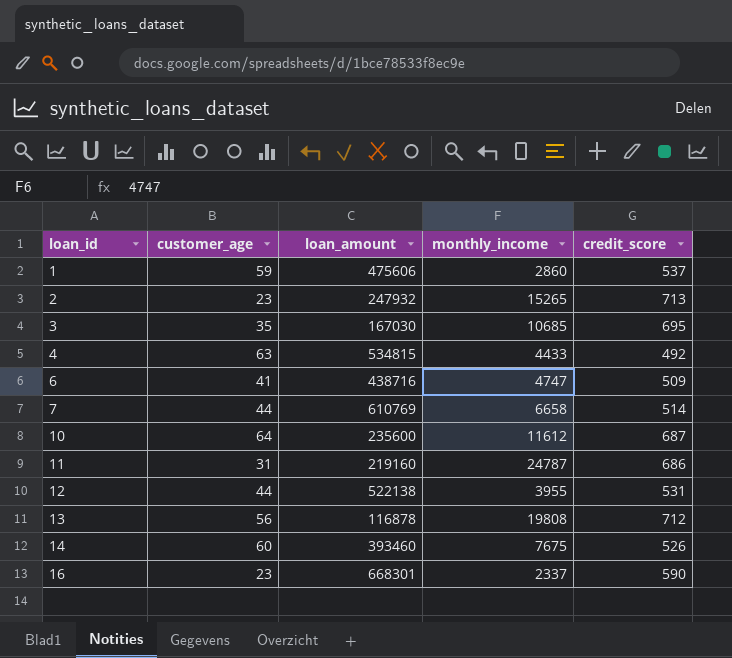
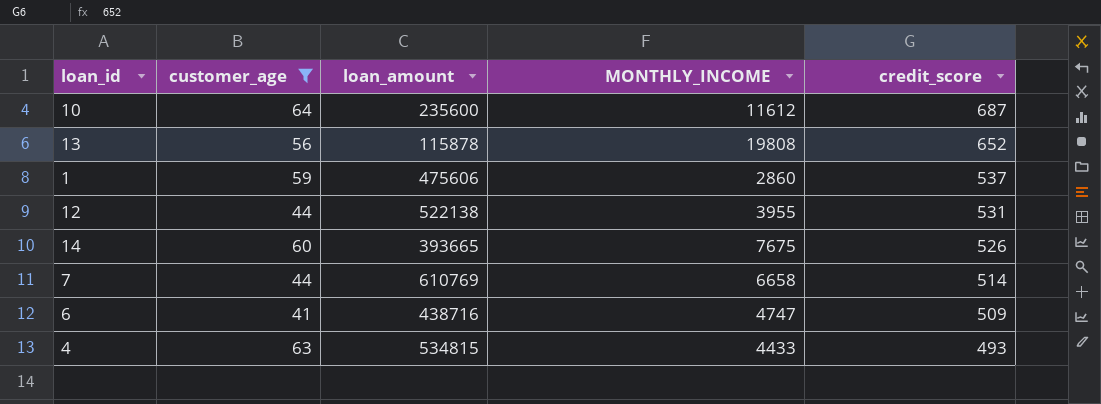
filter: none -> customer_age >= 41
row order: loan_id ascending -> credit_score descending
column name: monthly_income -> MONTHLY_INCOME
13 | loan_amount: 116878 -> 115878
13 | credit_score: 712 -> 652
14 | loan_amount: 393460 -> 393665
4 | credit_score: 492 -> 493

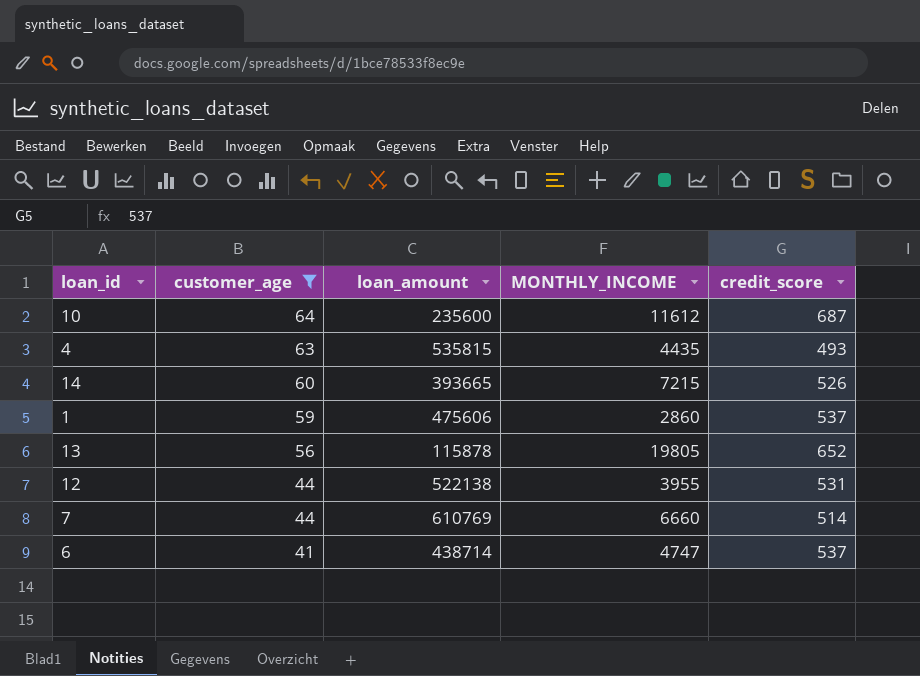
row order: credit_score descending -> customer_age descending
4 | loan_amount: 534815 -> 535815
4 | MONTHLY_INCOME: 4433 -> 4435
14 | MONTHLY_INCOME: 7675 -> 7215
13 | MONTHLY_INCOME: 19808 -> 19805
7 | MONTHLY_INCOME: 6658 -> 6660
6 | loan_amount: 438716 -> 438714
6 | credit_score: 509 -> 537

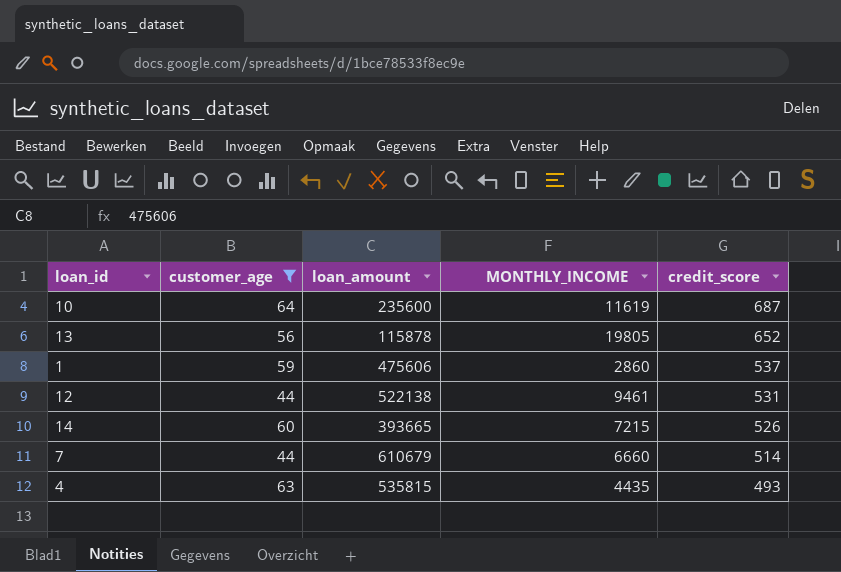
row order: customer_age descending -> credit_score descending
row 6: 41 | 438714 | 4747 | 537 -> none
10 | MONTHLY_INCOME: 11612 -> 11619
12 | MONTHLY_INCOME: 3955 -> 9461
7 | loan_amount: 610769 -> 610679

